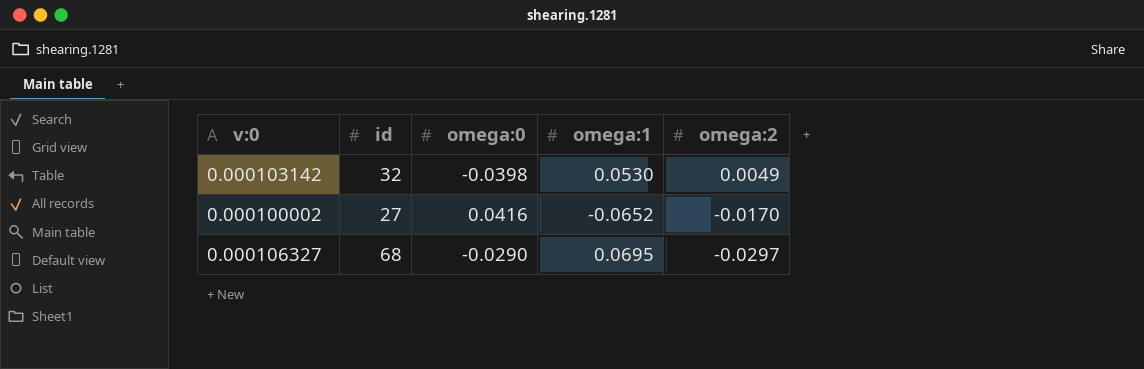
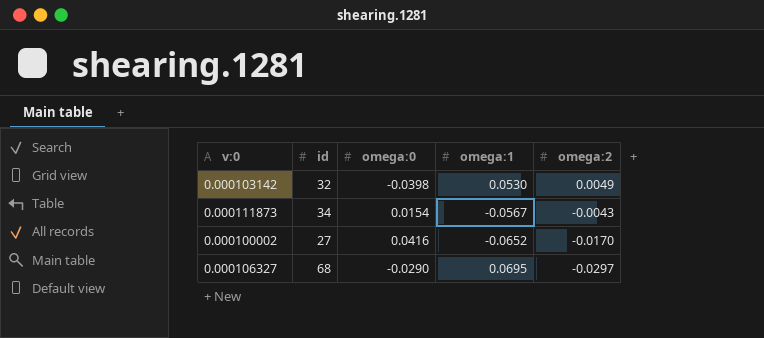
row 0.000111873: none -> 34 | 0.0154 | -0.0567 | -0.0043

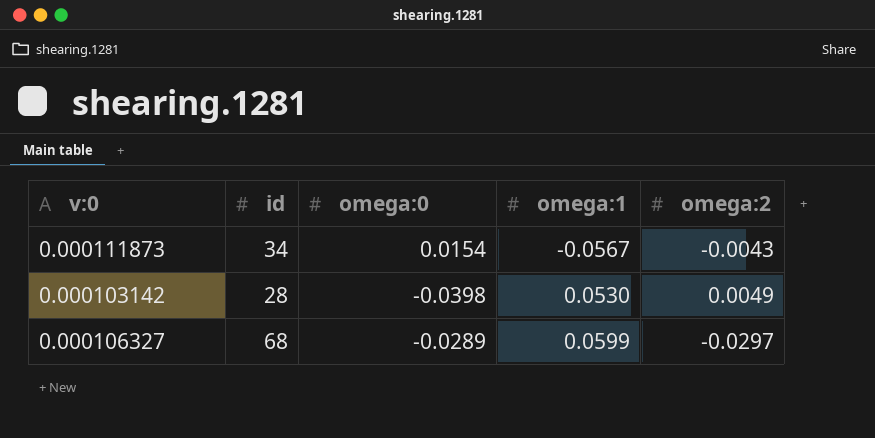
row order: omega:2 descending -> omega:1 ascending
row 0.000100002: 27 | 0.0416 | -0.0652 | -0.0170 -> none
0.000103142 | id: 32 -> 28
0.000106327 | omega:0: -0.0290 -> -0.0289
0.000106327 | omega:1: 0.0695 -> 0.0599

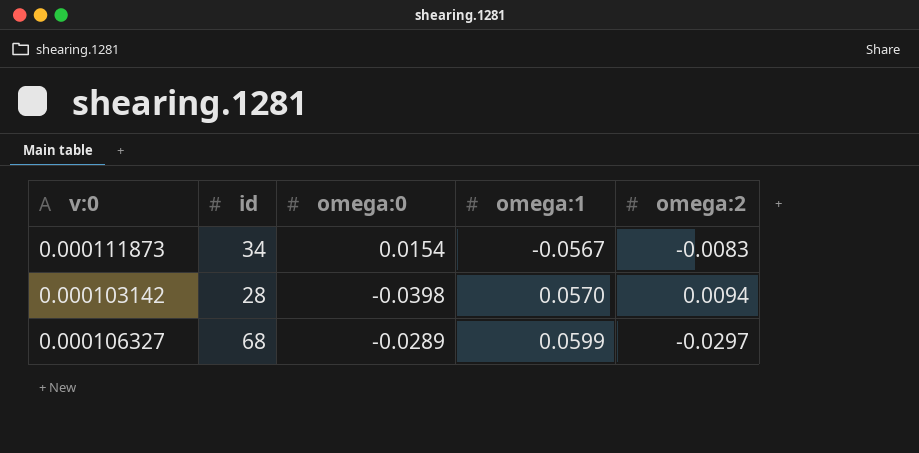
0.000111873 | omega:2: -0.0043 -> -0.0083
0.000103142 | omega:1: 0.0530 -> 0.0570
0.000103142 | omega:2: 0.0049 -> 0.0094

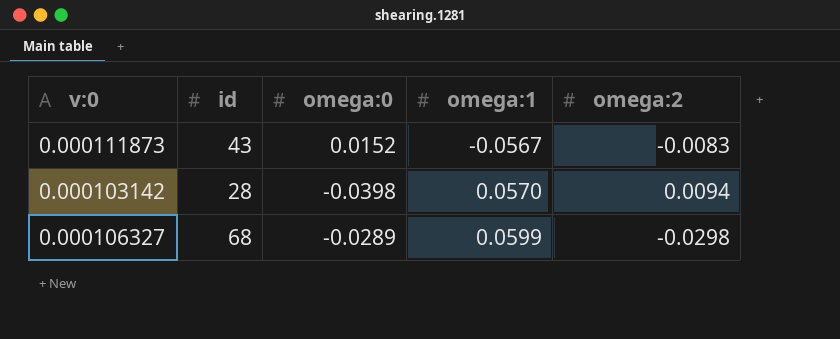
0.000111873 | id: 34 -> 43
0.000111873 | omega:0: 0.0154 -> 0.0152
0.000106327 | omega:2: -0.0297 -> -0.0298

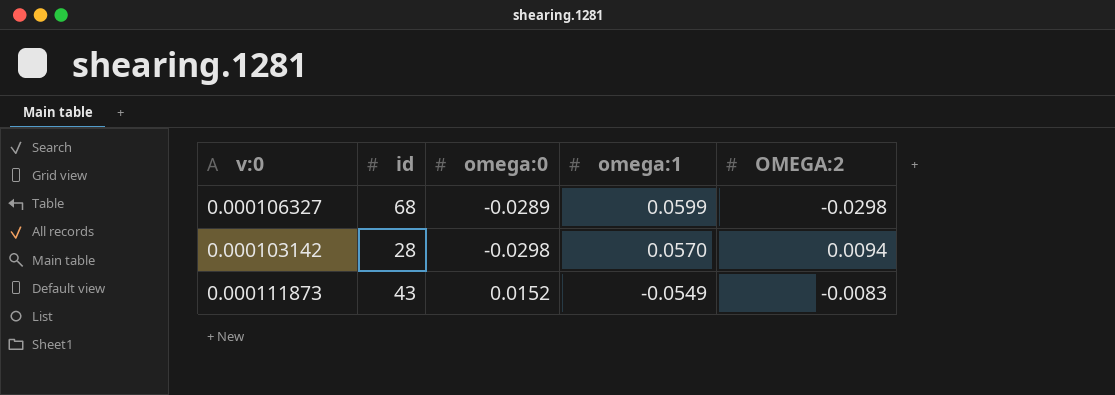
row order: omega:1 ascending -> omega:1 descending
column name: omega:2 -> OMEGA:2
0.000103142 | omega:0: -0.0398 -> -0.0298
0.000111873 | omega:1: -0.0567 -> -0.0549

